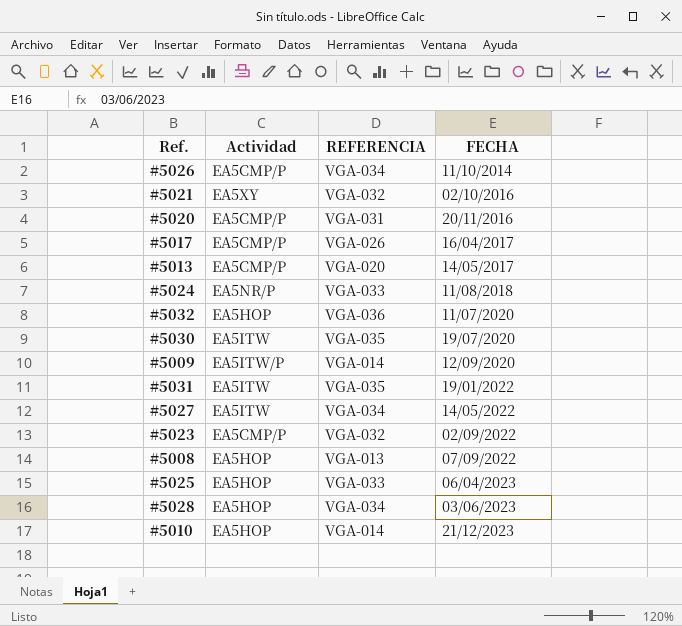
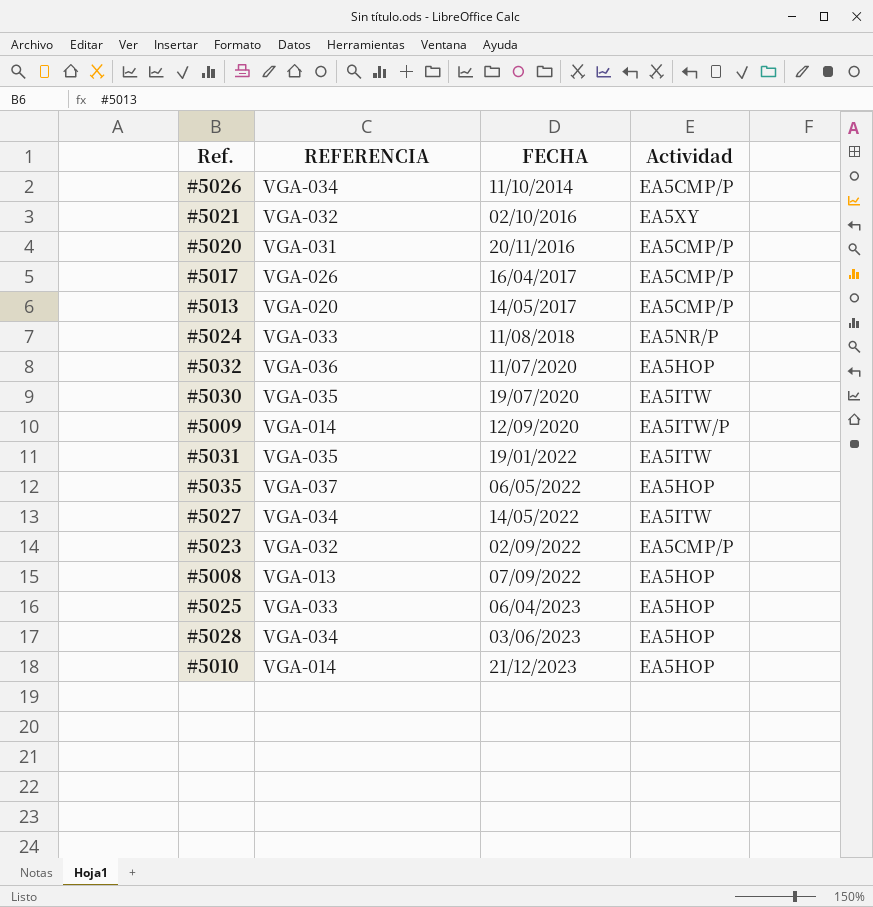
column Actividad | position: 2 -> 4
row #5035: none -> VGA-037 | 06/05/2022 | EA5HOP

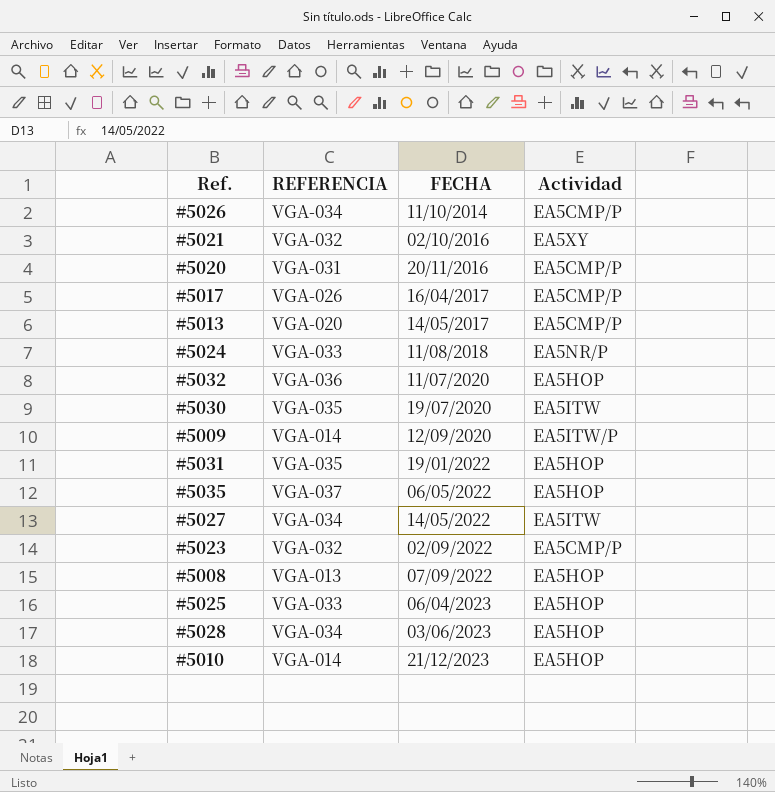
#5031 | Actividad: EA5ITW -> EA5HOP

